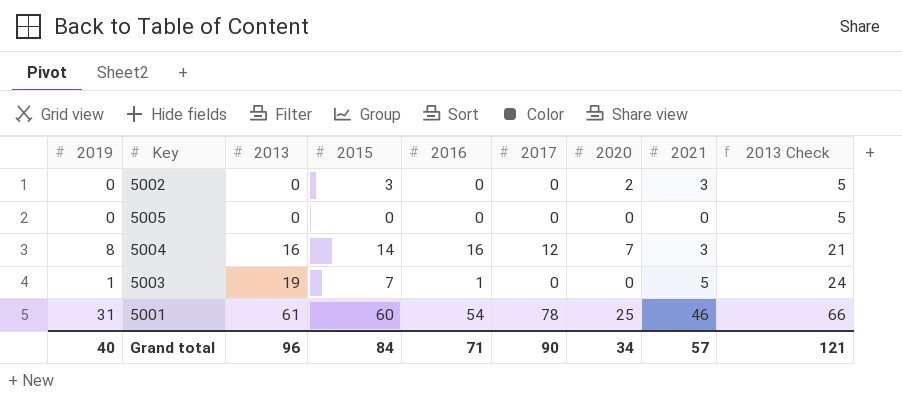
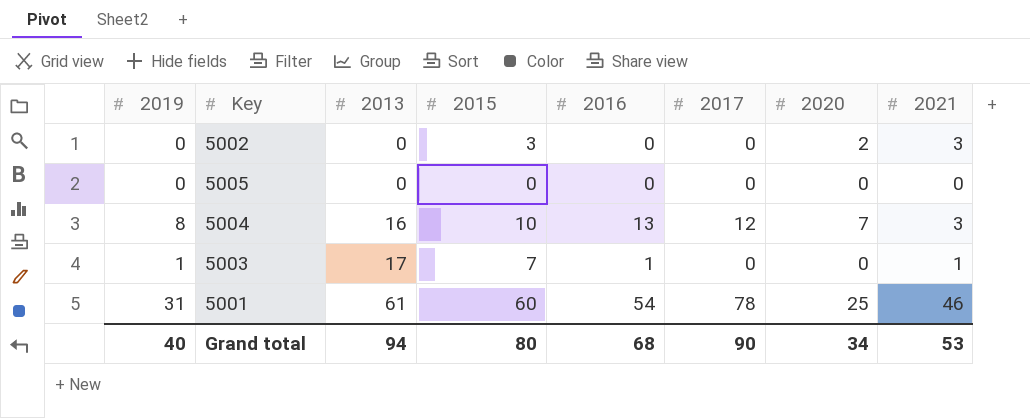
column 2013 Check | formula: [2013] + 5 -> none
5004 | 2015: 14 -> 10
5004 | 2016: 16 -> 13
5003 | 2013: 19 -> 17
5003 | 2021: 5 -> 1
Grand total | 2013: 96 -> 94
Grand total | 2015: 84 -> 80
Grand total | 2016: 71 -> 68
Grand total | 2021: 57 -> 53

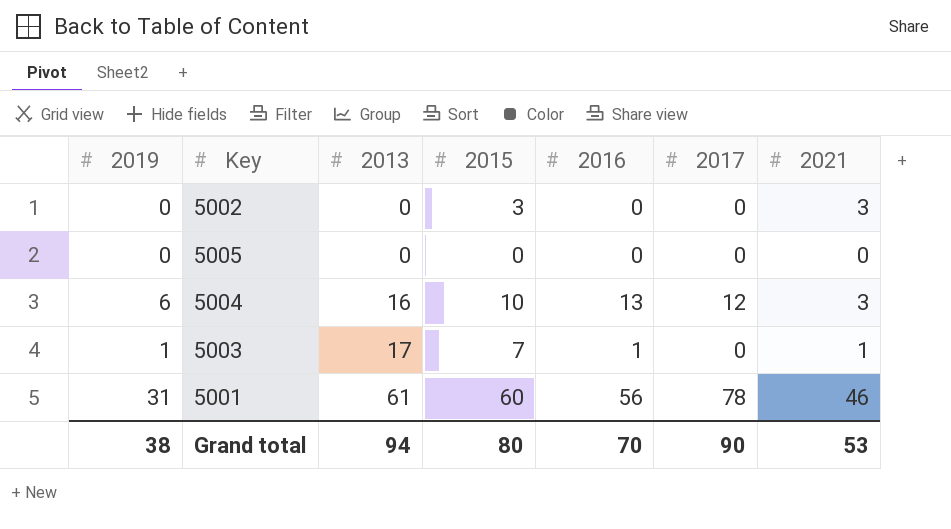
column 2020 | position: 7 -> none
5004 | 2019: 8 -> 6
5001 | 2016: 54 -> 56
Grand total | 2019: 40 -> 38
Grand total | 2016: 68 -> 70

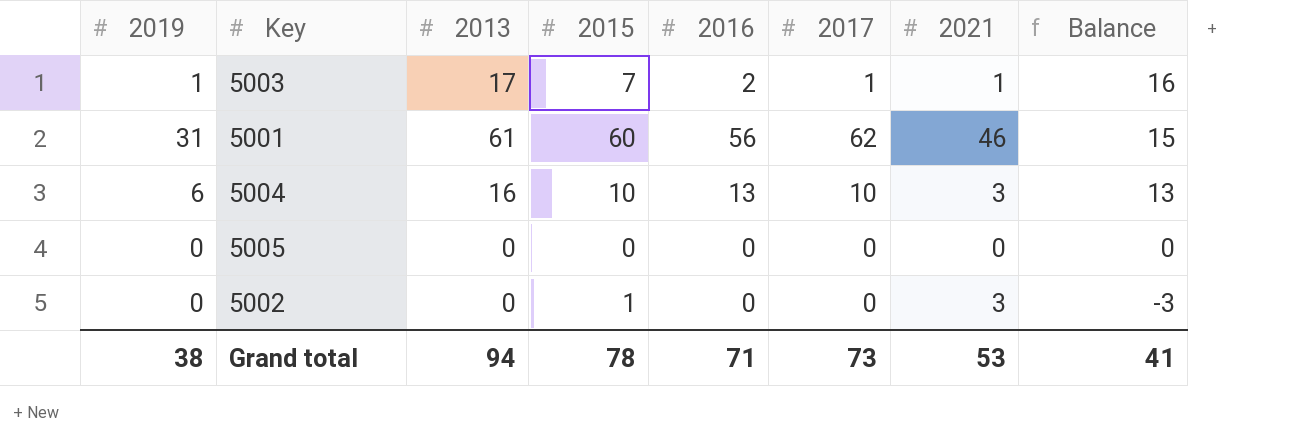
row order: 2013 ascending -> Balance descending
column Balance | formula: none -> [2013] - [2021]
5003 | 2016: 1 -> 2
5003 | 2017: 0 -> 1
5001 | 2017: 78 -> 62
5004 | 2017: 12 -> 10
5002 | 2015: 3 -> 1
Grand total | 2015: 80 -> 78
Grand total | 2016: 70 -> 71
Grand total | 2017: 90 -> 73

